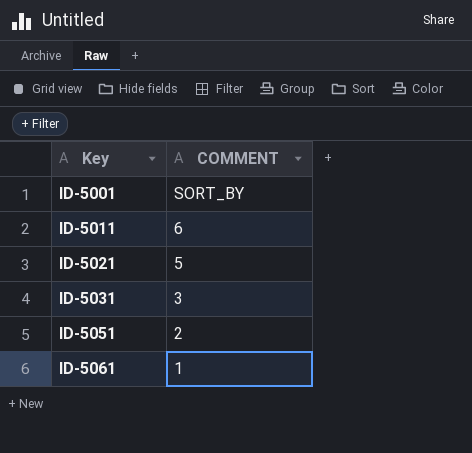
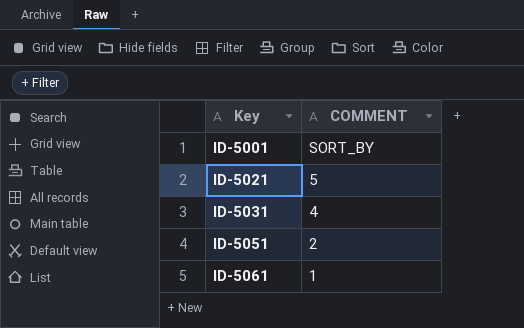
row ID-5011: 6 -> none
ID-5031 | COMMENT: 3 -> 4

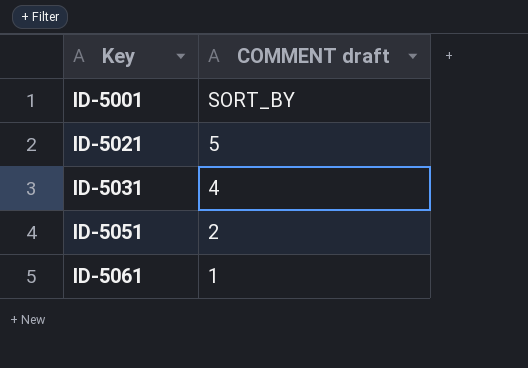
column name: COMMENT -> COMMENT draft

